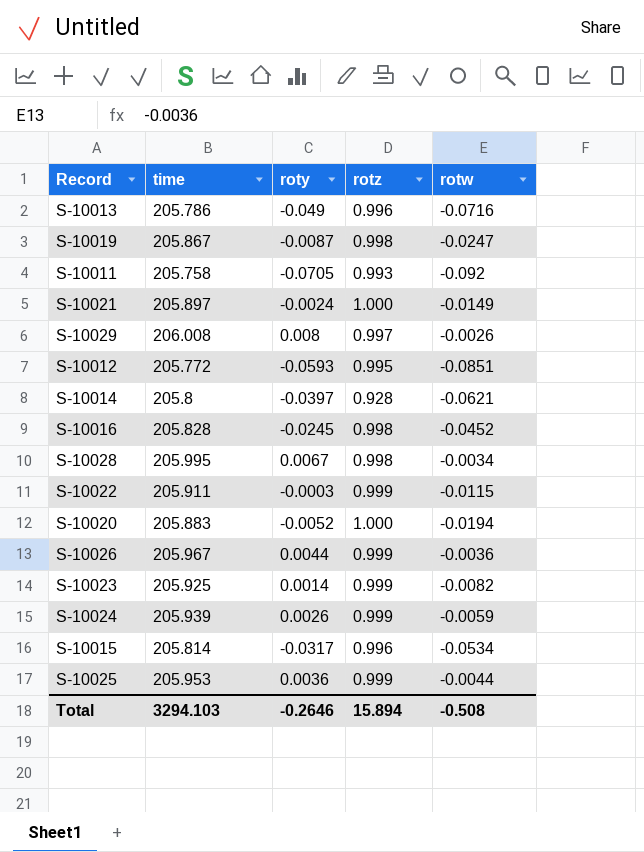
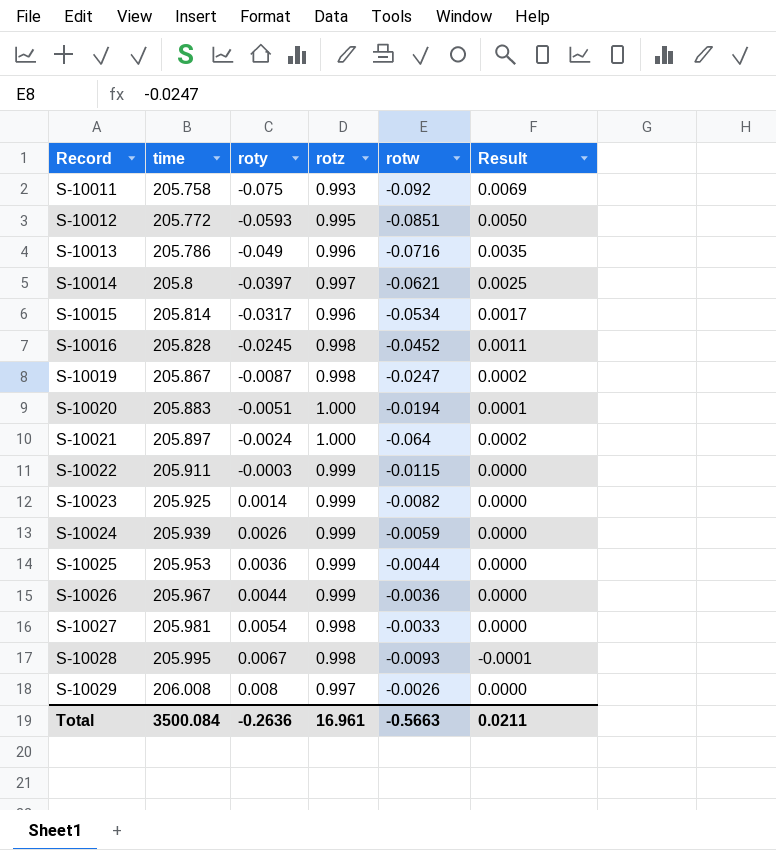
row order: none -> Record ascending
column Result | formula: none -> [roty] * [rotw]
S-10011 | roty: -0.0705 -> -0.075
S-10014 | rotz: 0.928 -> 0.997
S-10020 | roty: -0.0052 -> -0.0051
S-10021 | rotw: -0.0149 -> -0.064
row S-10027: none -> 205.981 | 0.0054 | 0.998 | -0.0033 | 0.0000
S-10028 | rotw: -0.0034 -> -0.0093
Total | time: 3294.103 -> 3500.084
Total | roty: -0.2646 -> -0.2636
Total | rotz: 15.894 -> 16.961
Total | rotw: -0.508 -> -0.5663

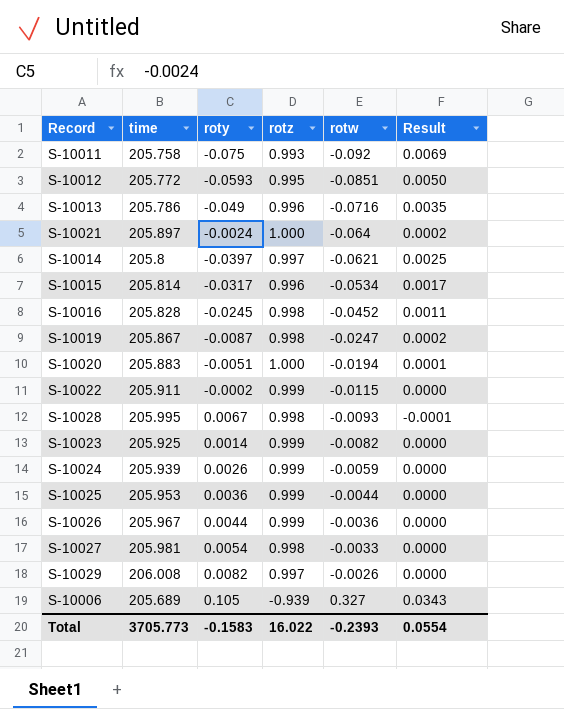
row order: Record ascending -> rotw ascending
S-10022 | roty: -0.0003 -> -0.0002
S-10029 | roty: 0.008 -> 0.0082
row S-10006: none -> 205.689 | 0.105 | -0.939 | 0.327 | 0.0343
Total | time: 3500.084 -> 3705.773
Total | roty: -0.2636 -> -0.1583
Total | rotz: 16.961 -> 16.022
Total | rotw: -0.5663 -> -0.2393
Total | Result: 0.0211 -> 0.0554

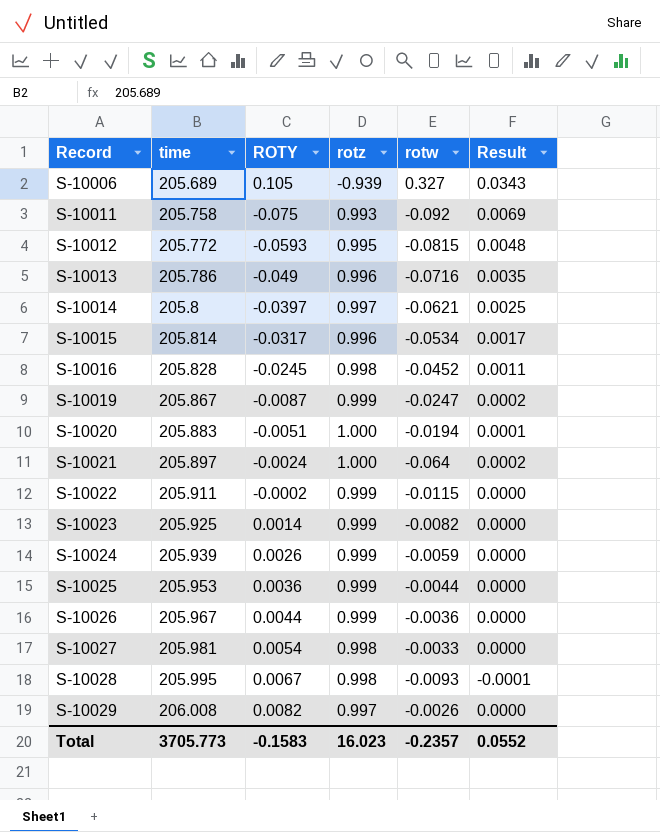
row order: rotw ascending -> Record ascending
column name: roty -> ROTY
S-10012 | rotw: -0.0851 -> -0.0815
S-10012 | Result: 0.0050 -> 0.0048
S-10019 | rotz: 0.998 -> 0.999
Total | rotz: 16.022 -> 16.023
Total | rotw: -0.2393 -> -0.2357
Total | Result: 0.0554 -> 0.0552

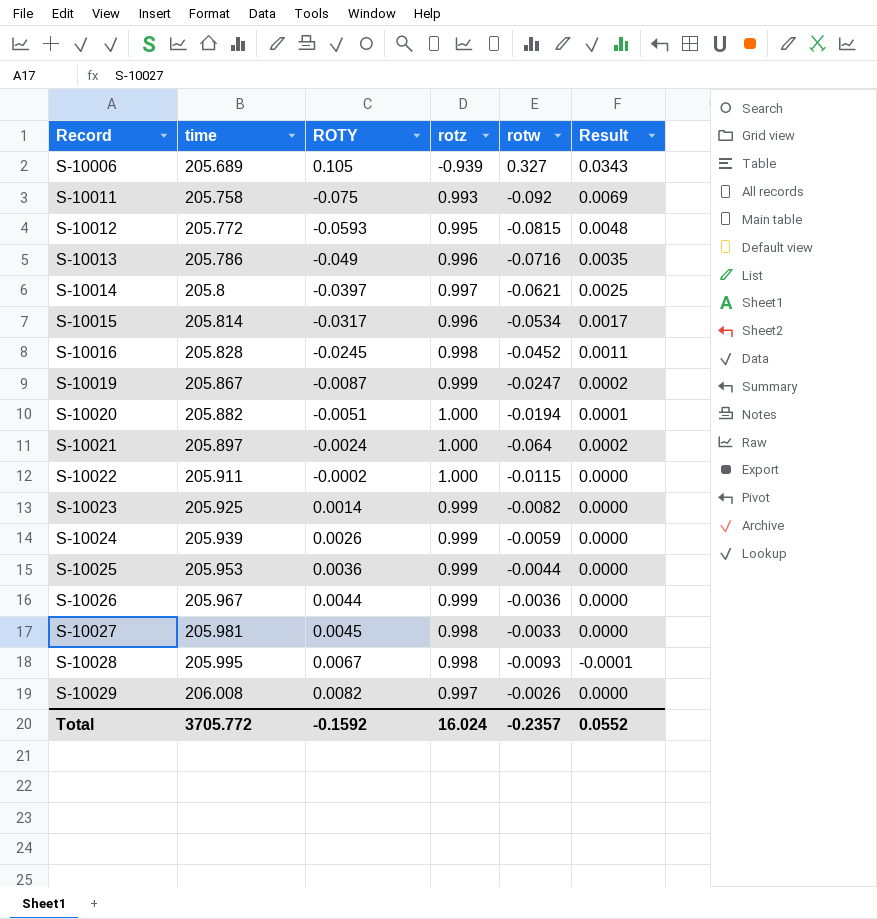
S-10020 | time: 205.883 -> 205.882
S-10022 | rotz: 0.999 -> 1.000
S-10027 | ROTY: 0.0054 -> 0.0045
Total | time: 3705.773 -> 3705.772
Total | ROTY: -0.1583 -> -0.1592
Total | rotz: 16.023 -> 16.024

